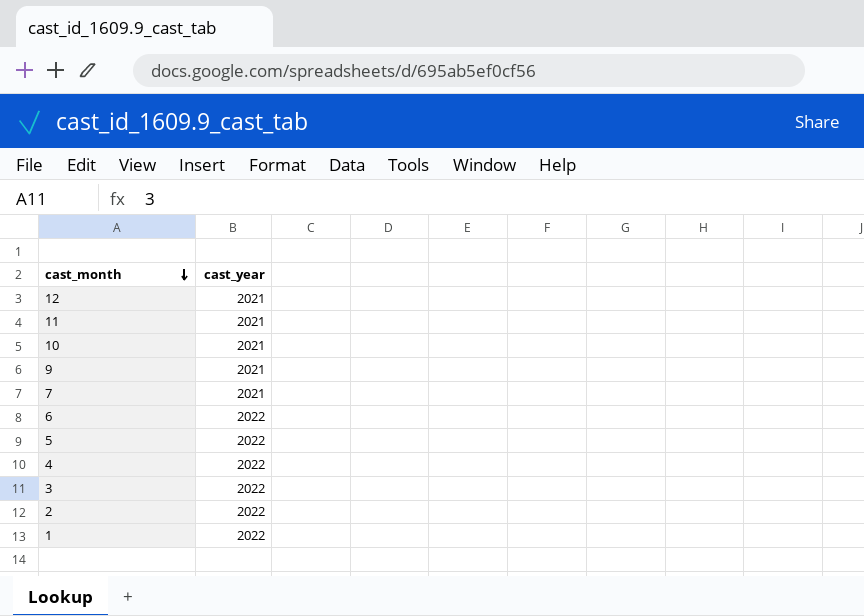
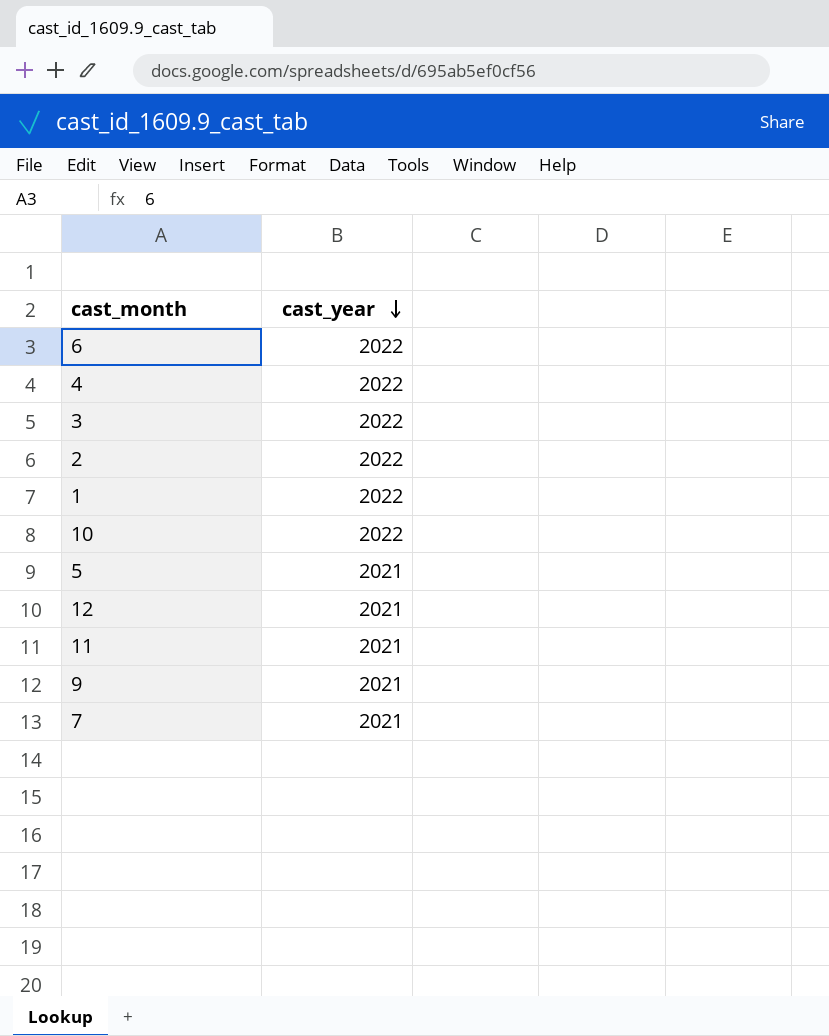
row order: cast_month descending -> cast_year descending
10 | cast_year: 2021 -> 2022
5 | cast_year: 2022 -> 2021

